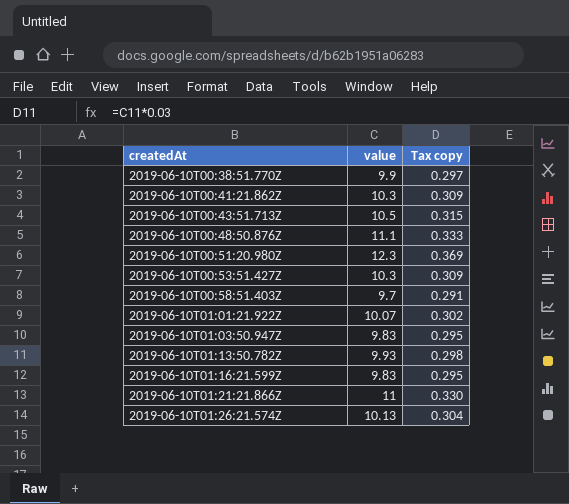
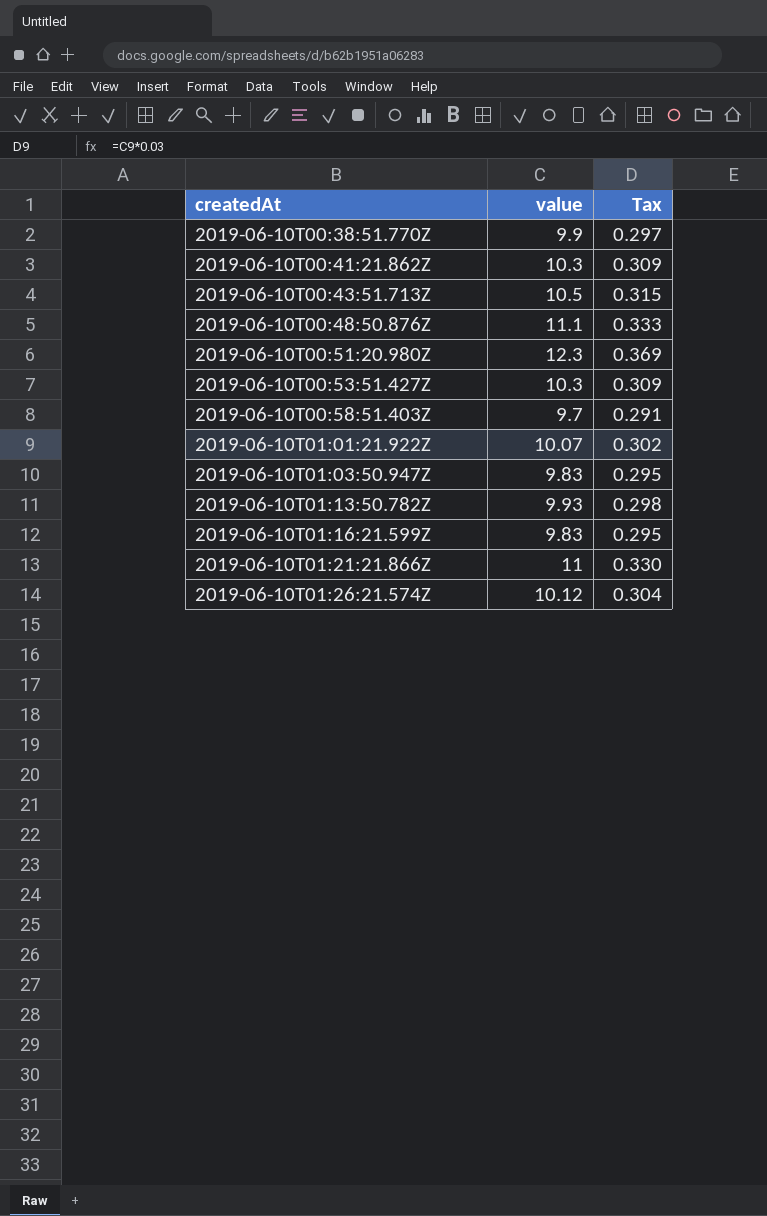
column name: Tax copy -> Tax
2019-06-10T01:26:21.574Z | value: 10.13 -> 10.12

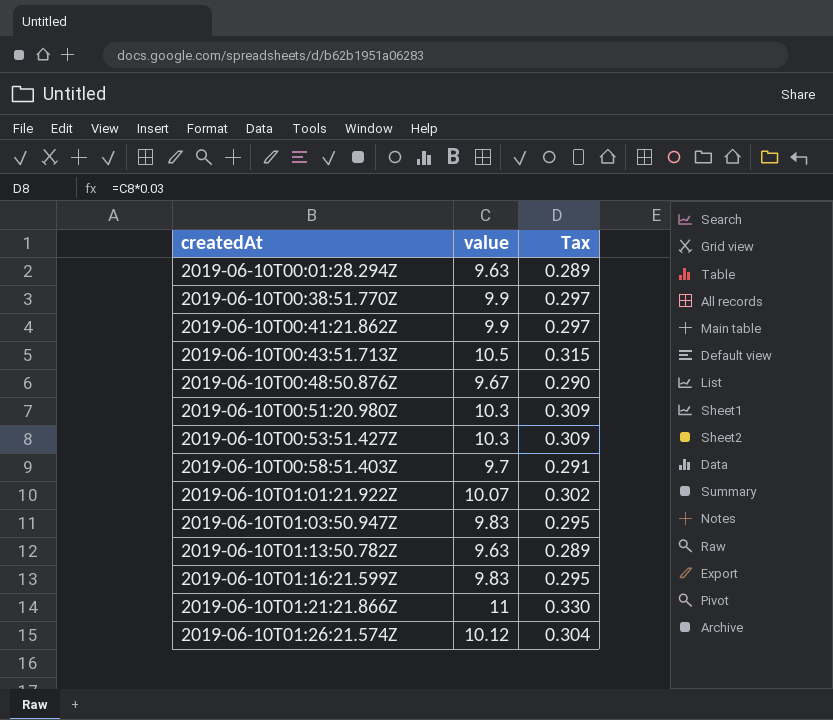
row 2019-06-10T00:01:28.294Z: none -> 9.63 | 0.289
2019-06-10T00:41:21.862Z | value: 10.3 -> 9.9
2019-06-10T00:41:21.862Z | Tax: 0.309 -> 0.297
2019-06-10T00:48:50.876Z | value: 11.1 -> 9.67
2019-06-10T00:48:50.876Z | Tax: 0.333 -> 0.290
2019-06-10T00:51:20.980Z | value: 12.3 -> 10.3
2019-06-10T00:51:20.980Z | Tax: 0.369 -> 0.309
2019-06-10T01:13:50.782Z | value: 9.93 -> 9.63
2019-06-10T01:13:50.782Z | Tax: 0.298 -> 0.289

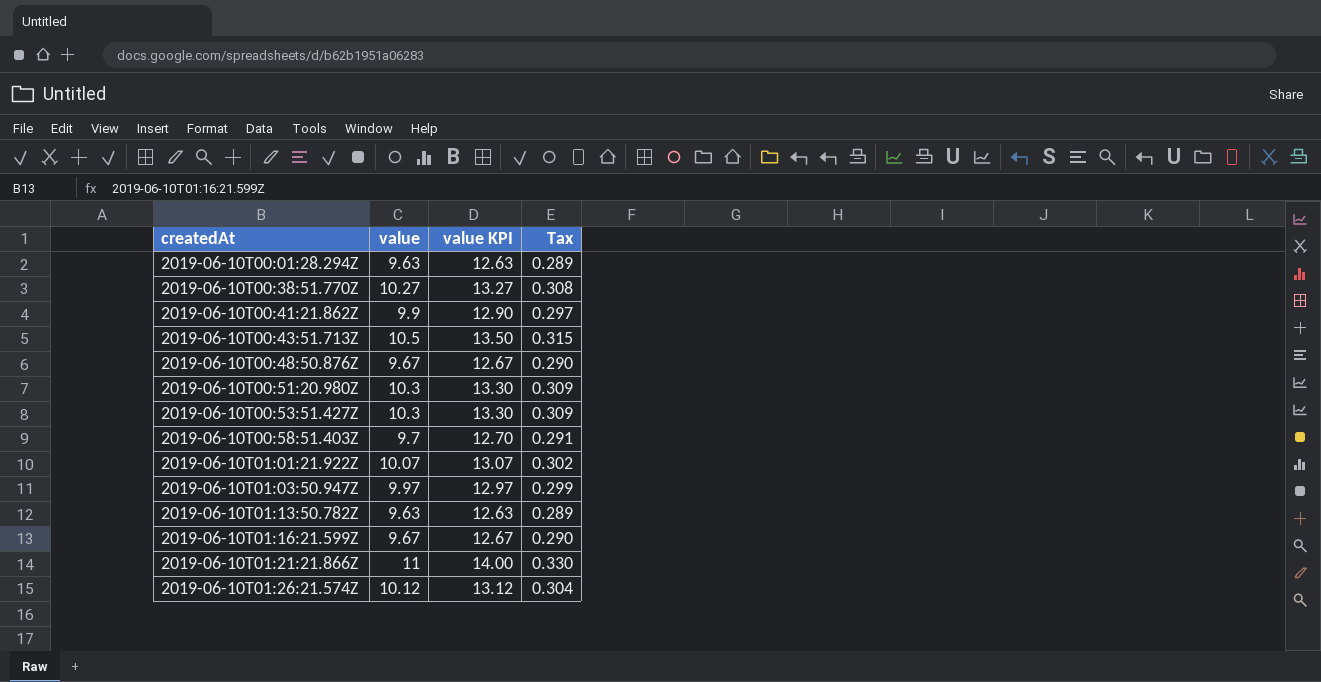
column value KPI | formula: none -> [value] + 3
2019-06-10T00:38:51.770Z | value: 9.9 -> 10.27
2019-06-10T00:38:51.770Z | Tax: 0.297 -> 0.308
2019-06-10T01:03:50.947Z | value: 9.83 -> 9.97
2019-06-10T01:03:50.947Z | Tax: 0.295 -> 0.299
2019-06-10T01:16:21.599Z | value: 9.83 -> 9.67
2019-06-10T01:16:21.599Z | Tax: 0.295 -> 0.290

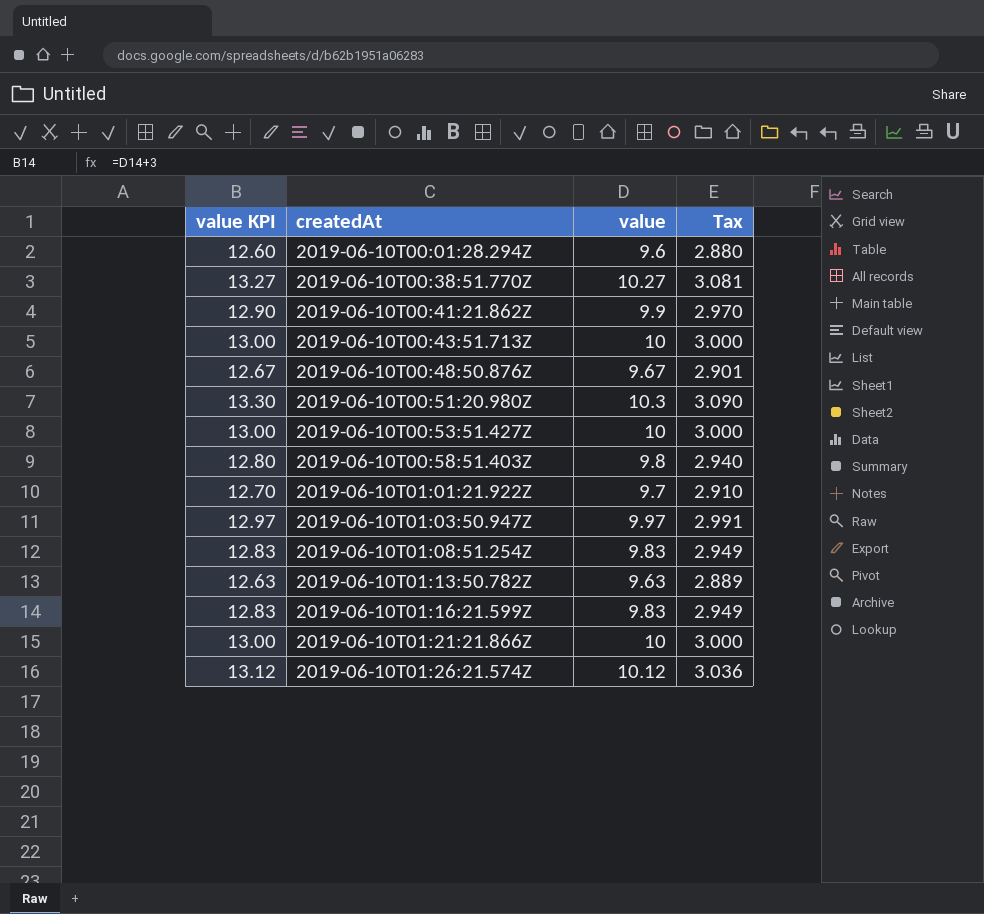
column value KPI | position: 3 -> 1
column Tax | formula: [value] * 0.03 -> [value] * 0.3
2019-06-10T00:01:28.294Z | value KPI: 12.63 -> 12.60
2019-06-10T00:01:28.294Z | value: 9.63 -> 9.6
2019-06-10T00:43:51.713Z | value KPI: 13.50 -> 13.00
2019-06-10T00:43:51.713Z | value: 10.5 -> 10
2019-06-10T00:53:51.427Z | value KPI: 13.30 -> 13.00
2019-06-10T00:53:51.427Z | value: 10.3 -> 10
2019-06-10T00:58:51.403Z | value KPI: 12.70 -> 12.80
2019-06-10T00:58:51.403Z | value: 9.7 -> 9.8
2019-06-10T01:01:21.922Z | value KPI: 13.07 -> 12.70
2019-06-10T01:01:21.922Z | value: 10.07 -> 9.7
row 2019-06-10T01:08:51.254Z: none -> 12.83 | 9.83 | 2.949
2019-06-10T01:16:21.599Z | value KPI: 12.67 -> 12.83
2019-06-10T01:16:21.599Z | value: 9.67 -> 9.83
2019-06-10T01:21:21.866Z | value KPI: 14.00 -> 13.00
2019-06-10T01:21:21.866Z | value: 11 -> 10

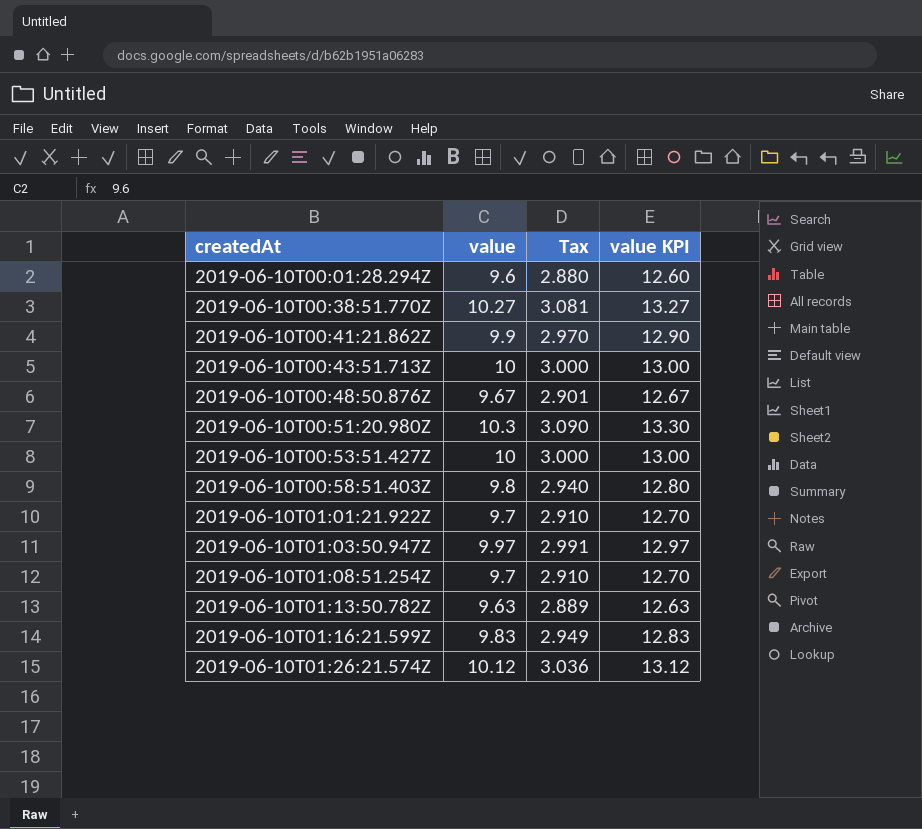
column value KPI | position: 1 -> 4
row 2019-06-10T01:21:21.866Z: 13.00 | 10 | 3.000 -> none
2019-06-10T01:08:51.254Z | value: 9.83 -> 9.7
2019-06-10T01:08:51.254Z | Tax: 2.949 -> 2.910
2019-06-10T01:08:51.254Z | value KPI: 12.83 -> 12.70

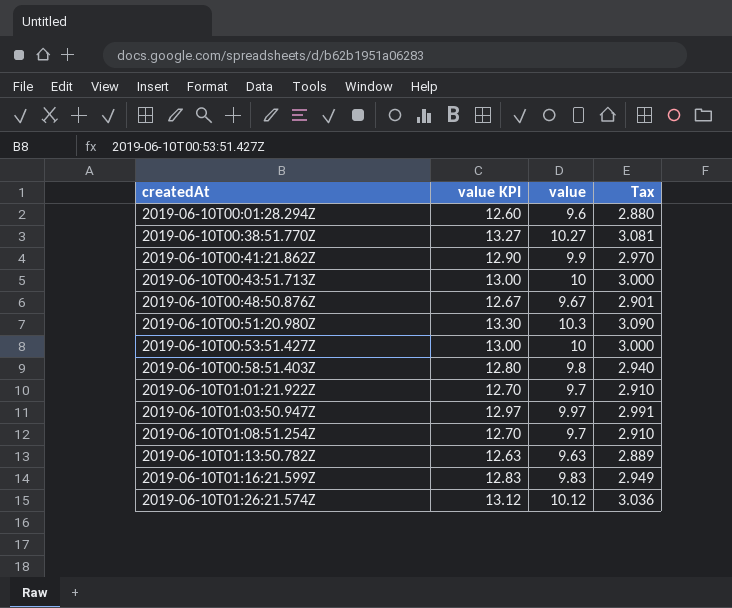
column value KPI | position: 4 -> 2

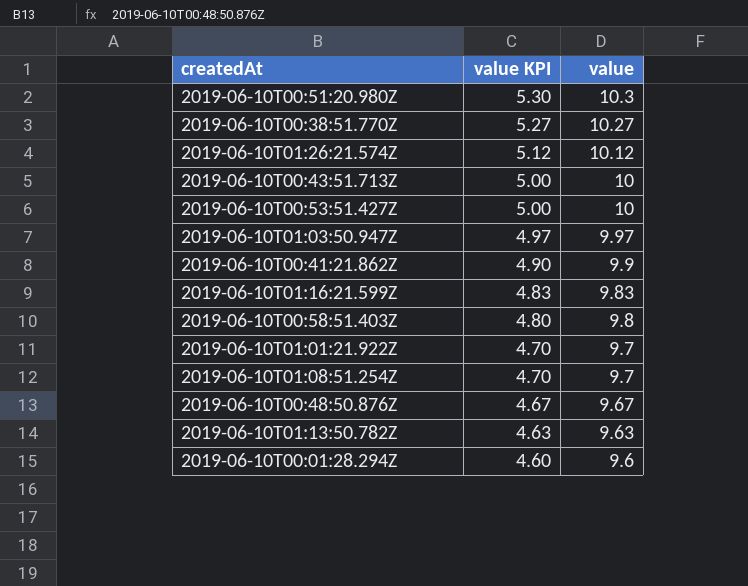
row order: createdAt ascending -> value KPI descending
column Tax | formula: [value] * 0.3 -> none
column value KPI | formula: [value] + 3 -> [value] - 5

